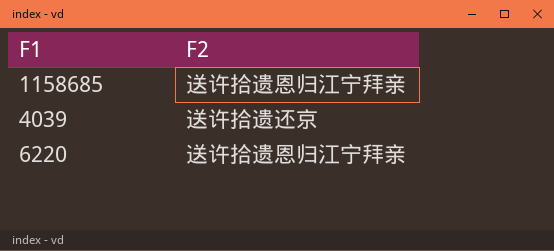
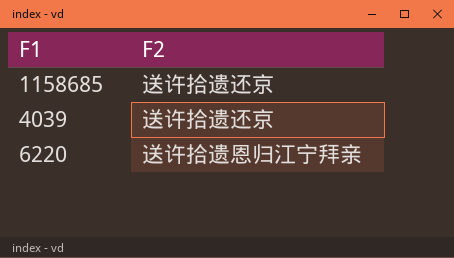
1158685 | F2: 送许拾遗恩归江宁拜亲 -> 送许拾遗还京

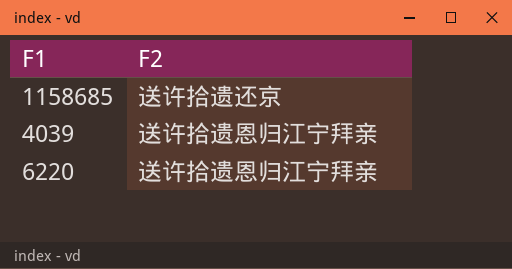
4039 | F2: 送许拾遗还京 -> 送许拾遗恩归江宁拜亲

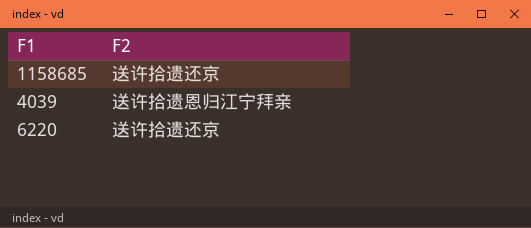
6220 | F2: 送许拾遗恩归江宁拜亲 -> 送许拾遗还京

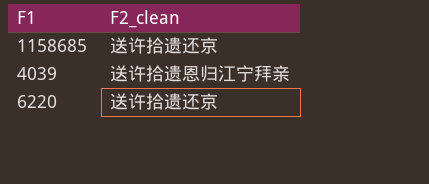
column name: F2 -> F2_clean

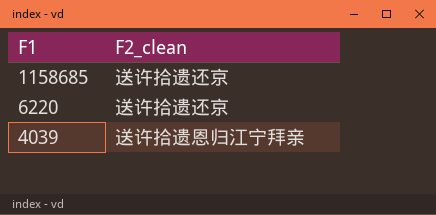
row order: none -> F1 descending

